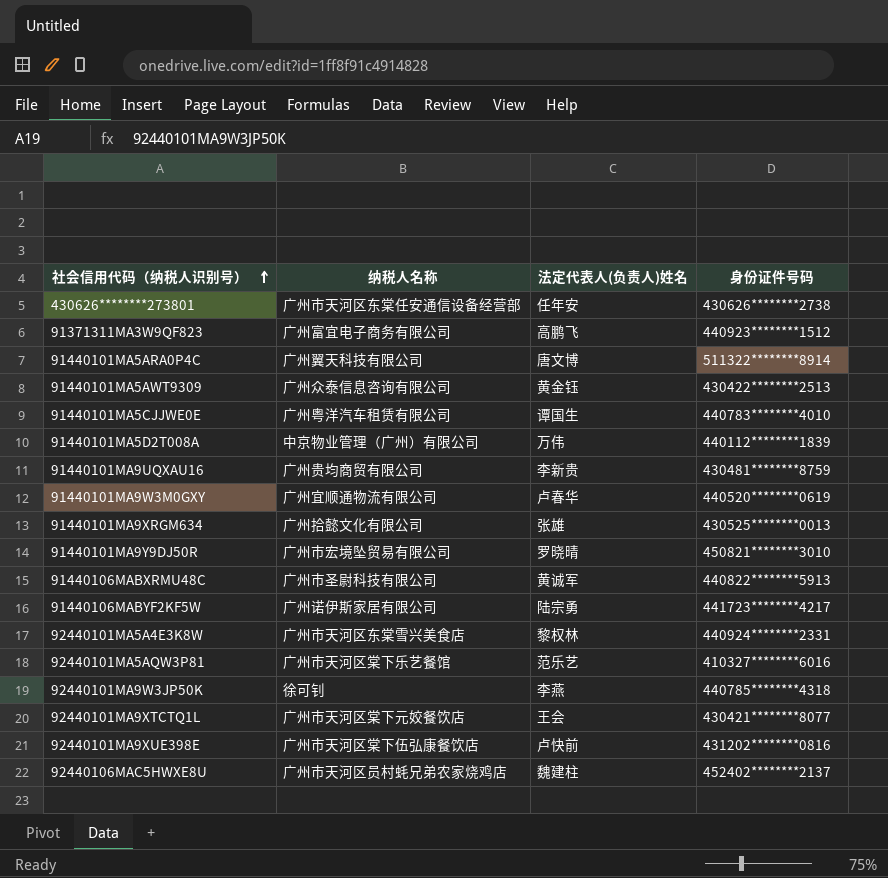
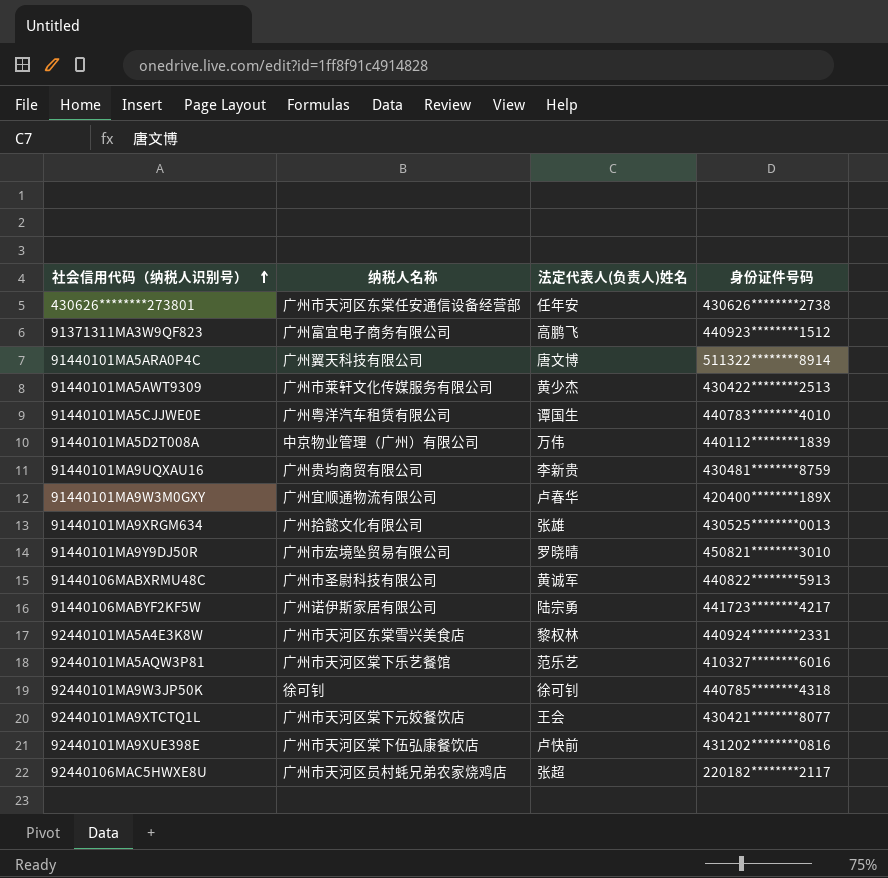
91440101MA5AWT9309 | 纳税人名称: 广州众泰信息咨询有限公司 -> 广州市莱轩文化传媒服务有限公司
91440101MA5AWT9309 | 法定代表人(负责人)姓名: 黄金钰 -> 黄少杰
91440101MA9W3M0GXY | 身份证件号码: 440520********0619 -> 420400********189X
92440101MA9W3JP50K | 法定代表人(负责人)姓名: 李燕 -> 徐可钊
92440106MAC5HWXE8U | 法定代表人(负责人)姓名: 魏建柱 -> 张超
92440106MAC5HWXE8U | 身份证件号码: 452402********2137 -> 220182********2117

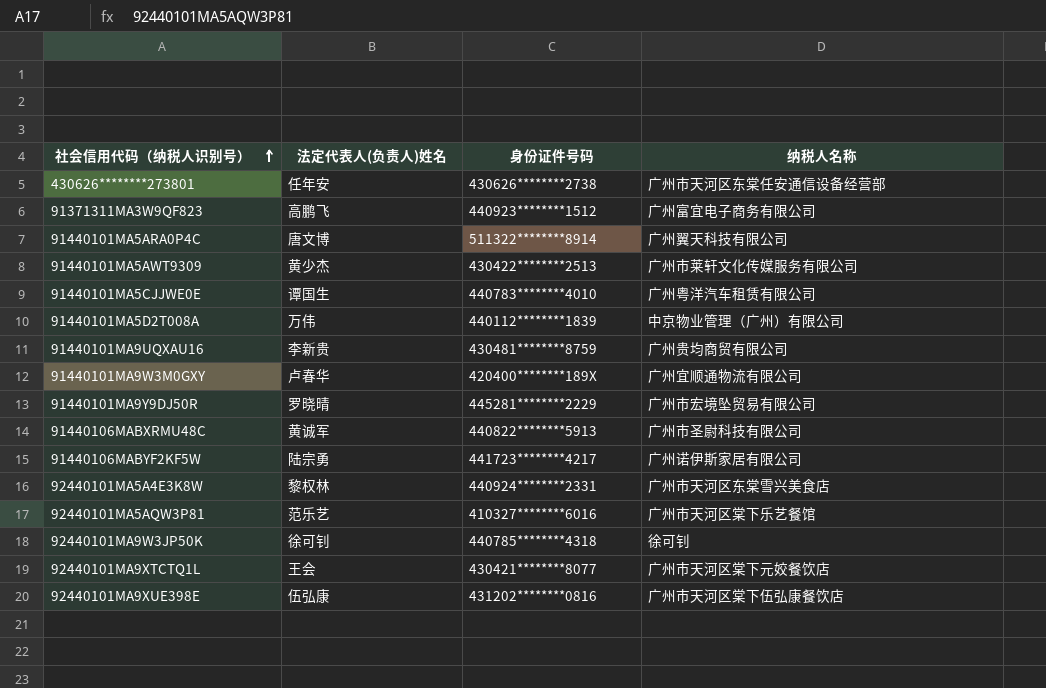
column 纳税人名称 | position: 2 -> 4
row 91440101MA9XRGM634: 广州拾懿文化有限公司 | 张雄 | 430525********0013 -> none
row 92440106MAC5HWXE8U: 广州市天河区员村蚝兄弟农家烧鸡店 | 张超 | 220182********2117 -> none
91440101MA9Y9DJ50R | 身份证件号码: 450821********3010 -> 445281********2229
92440101MA9XUE398E | 法定代表人(负责人)姓名: 卢快前 -> 伍弘康

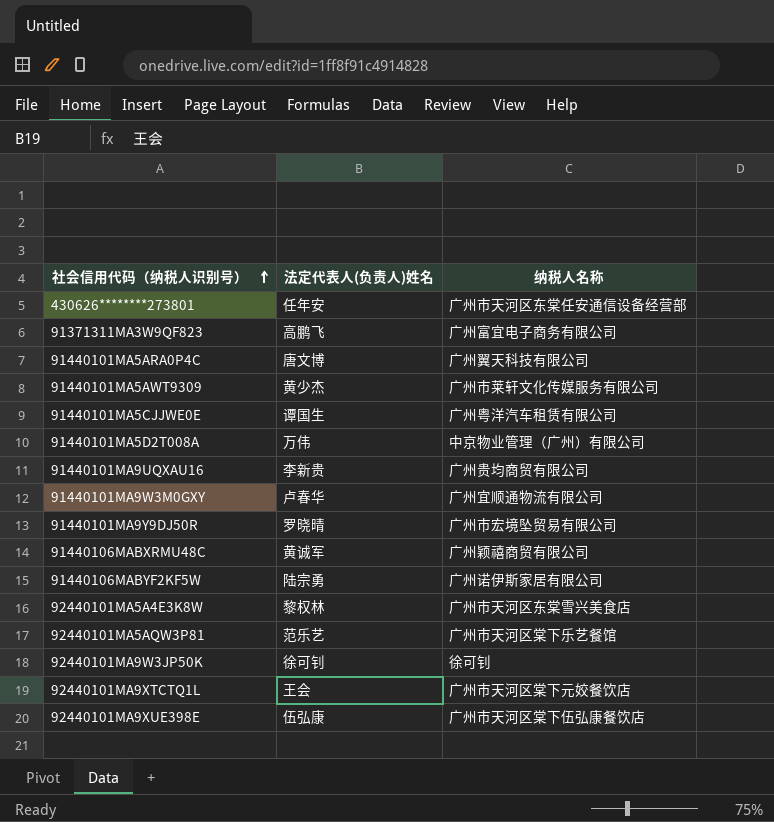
column 身份证件号码 | position: 3 -> none
91440106MABXRMU48C | 纳税人名称: 广州市圣尉科技有限公司 -> 广州颖禧商贸有限公司

